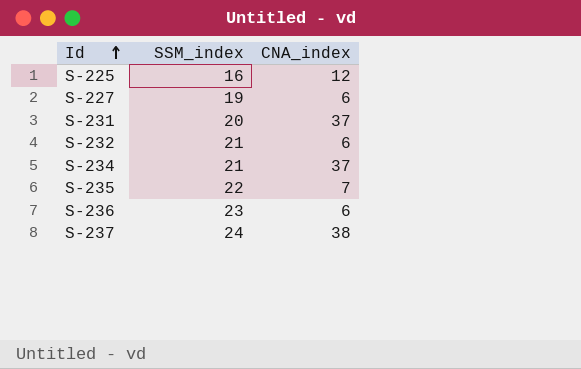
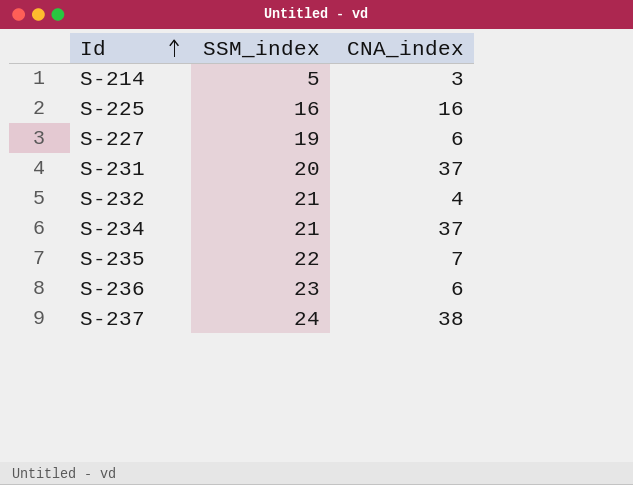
row S-214: none -> 5 | 3
S-225 | CNA_index: 12 -> 16
S-232 | CNA_index: 6 -> 4

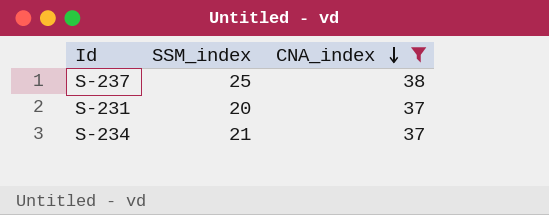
filter: none -> CNA_index >= 37
row order: Id ascending -> CNA_index descending
S-237 | SSM_index: 24 -> 25

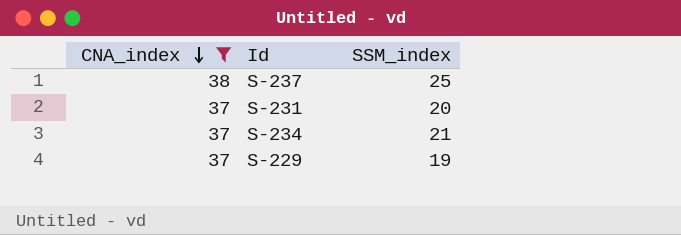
column CNA_index | position: 3 -> 1
row S-229: none -> 37 | 19

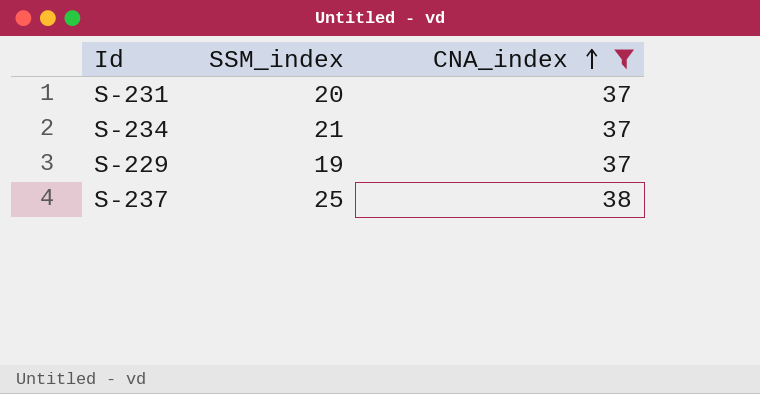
row order: CNA_index descending -> CNA_index ascending
column CNA_index | position: 1 -> 3

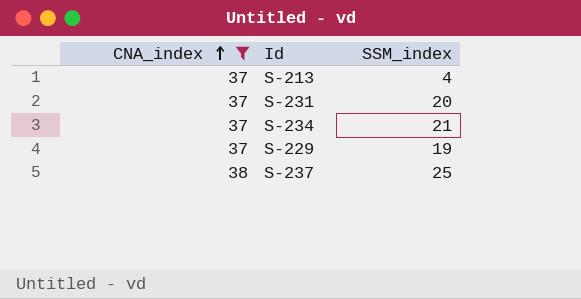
column CNA_index | position: 3 -> 1
row S-213: none -> 37 | 4

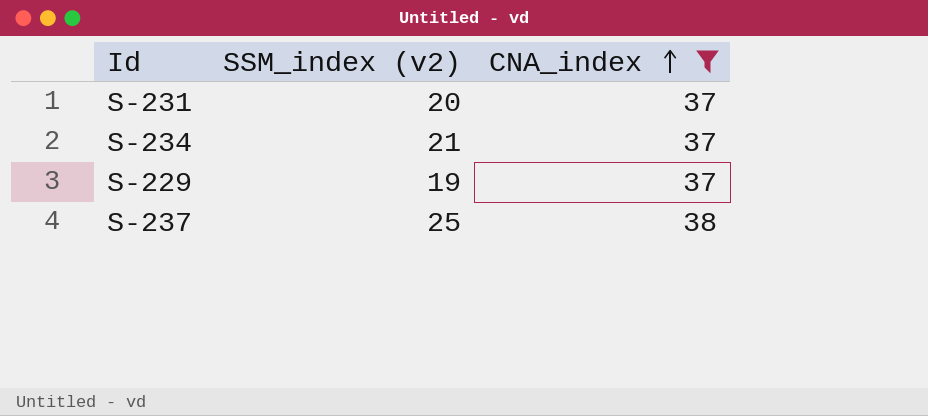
column name: SSM_index -> SSM_index (v2)
column CNA_index | position: 1 -> 3
row S-213: 37 | 4 -> none

